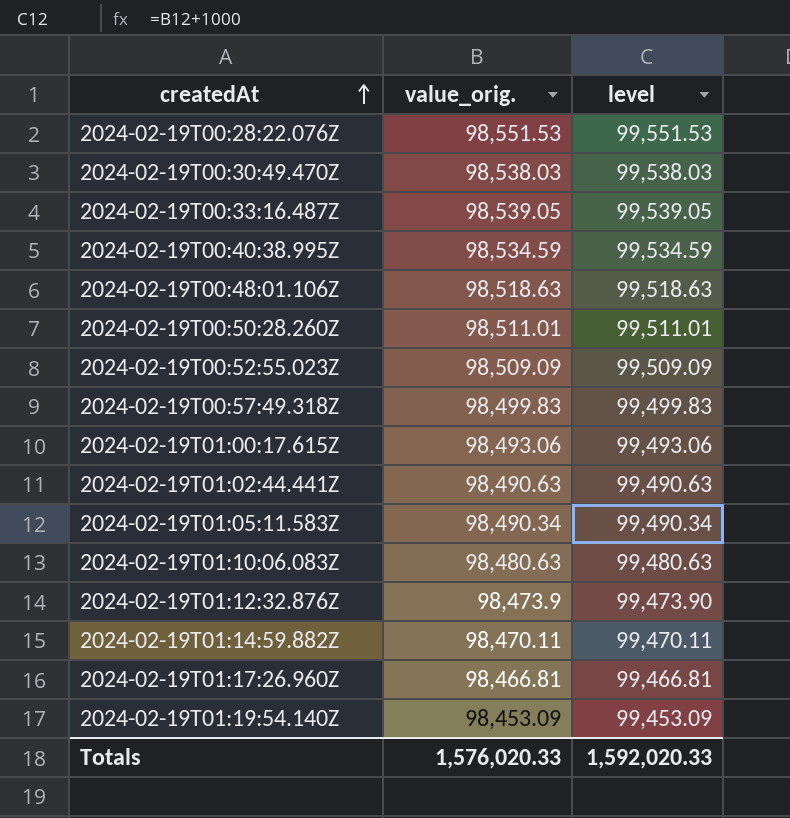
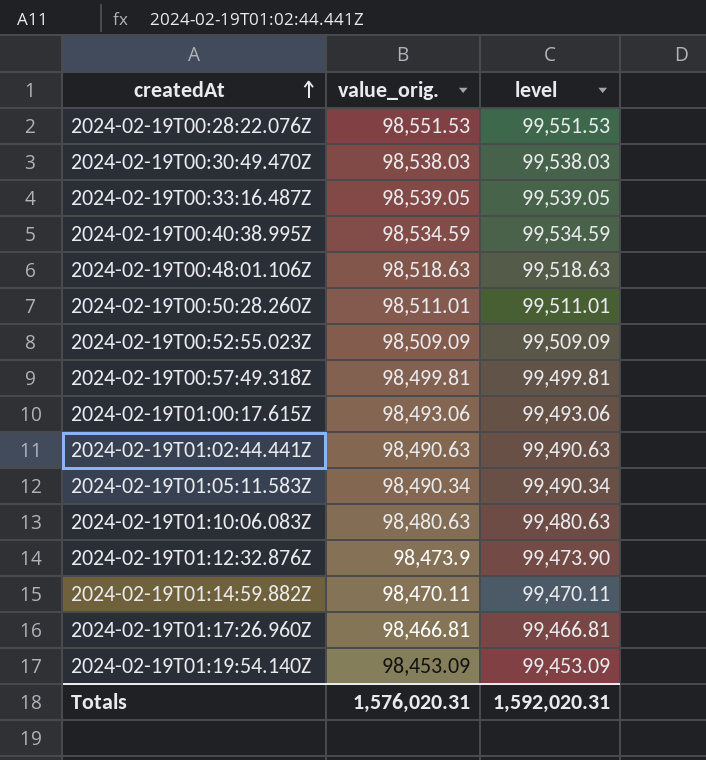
2024-02-19T00:57:49.318Z | value_orig.: 98,499.83 -> 98,499.81
2024-02-19T00:57:49.318Z | level: 99,499.83 -> 99,499.81
Totals | value_orig.: 1,576,020.33 -> 1,576,020.31
Totals | level: 1,592,020.33 -> 1,592,020.31

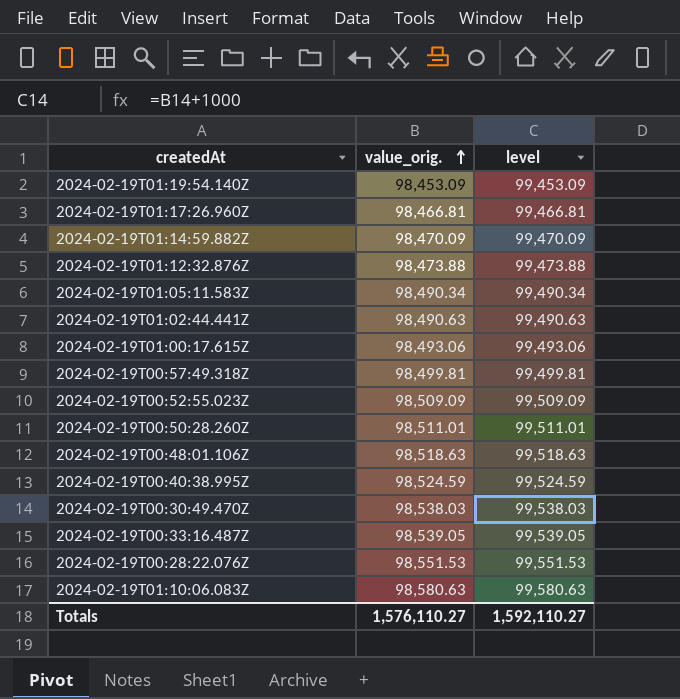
row order: createdAt ascending -> value_orig. ascending
2024-02-19T01:14:59.882Z | value_orig.: 98,470.11 -> 98,470.09
2024-02-19T01:14:59.882Z | level: 99,470.11 -> 99,470.09
2024-02-19T01:12:32.876Z | value_orig.: 98,473.9 -> 98,473.88
2024-02-19T01:12:32.876Z | level: 99,473.90 -> 99,473.88
2024-02-19T00:40:38.995Z | value_orig.: 98,534.59 -> 98,524.59
2024-02-19T00:40:38.995Z | level: 99,534.59 -> 99,524.59
2024-02-19T01:10:06.083Z | value_orig.: 98,480.63 -> 98,580.63
2024-02-19T01:10:06.083Z | level: 99,480.63 -> 99,580.63
Totals | value_orig.: 1,576,020.31 -> 1,576,110.27
Totals | level: 1,592,020.31 -> 1,592,110.27

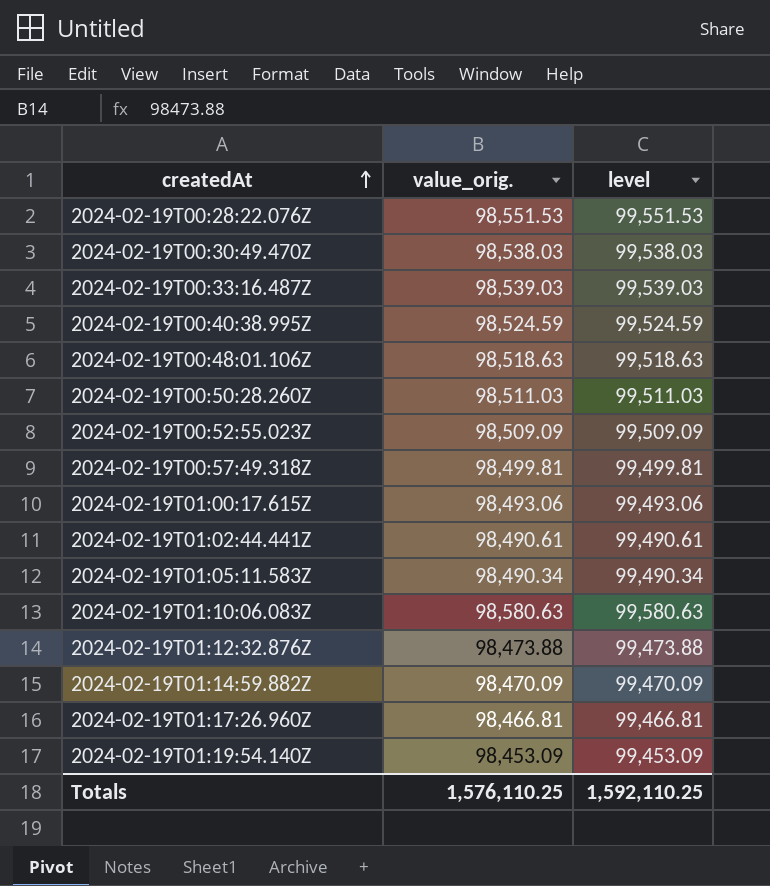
row order: value_orig. ascending -> createdAt ascending
2024-02-19T00:33:16.487Z | value_orig.: 98,539.05 -> 98,539.03
2024-02-19T00:33:16.487Z | level: 99,539.05 -> 99,539.03
2024-02-19T00:50:28.260Z | value_orig.: 98,511.01 -> 98,511.03
2024-02-19T00:50:28.260Z | level: 99,511.01 -> 99,511.03
2024-02-19T01:02:44.441Z | value_orig.: 98,490.63 -> 98,490.61
2024-02-19T01:02:44.441Z | level: 99,490.63 -> 99,490.61
Totals | value_orig.: 1,576,110.27 -> 1,576,110.25
Totals | level: 1,592,110.27 -> 1,592,110.25

